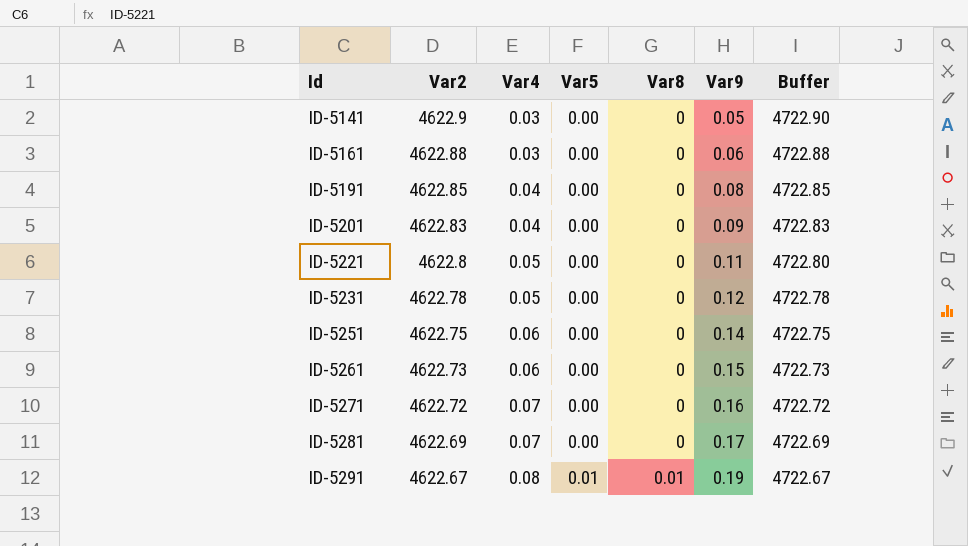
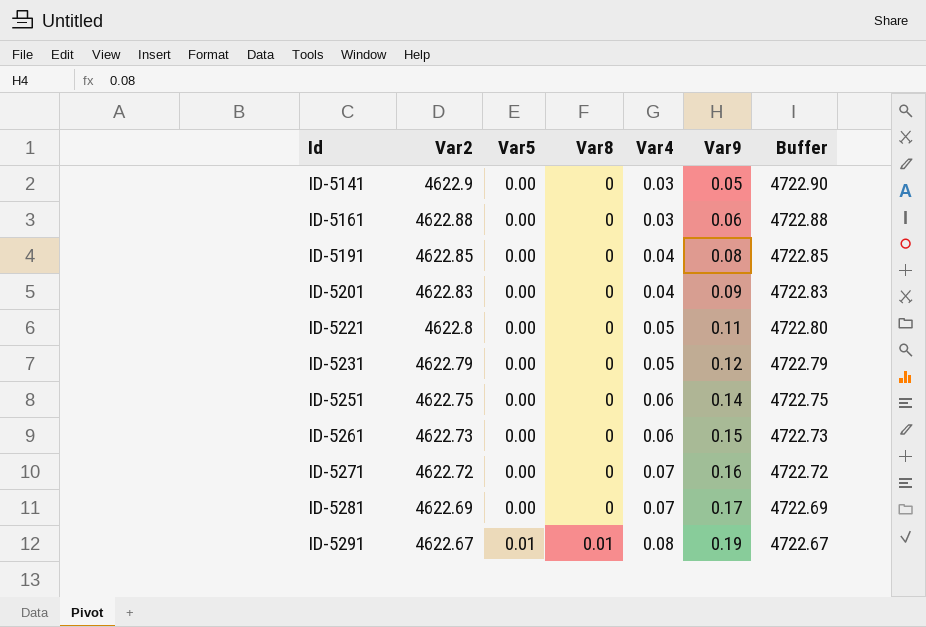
column Var4 | position: 3 -> 5
ID-5231 | Var2: 4622.78 -> 4622.79
ID-5231 | Buffer: 4722.78 -> 4722.79

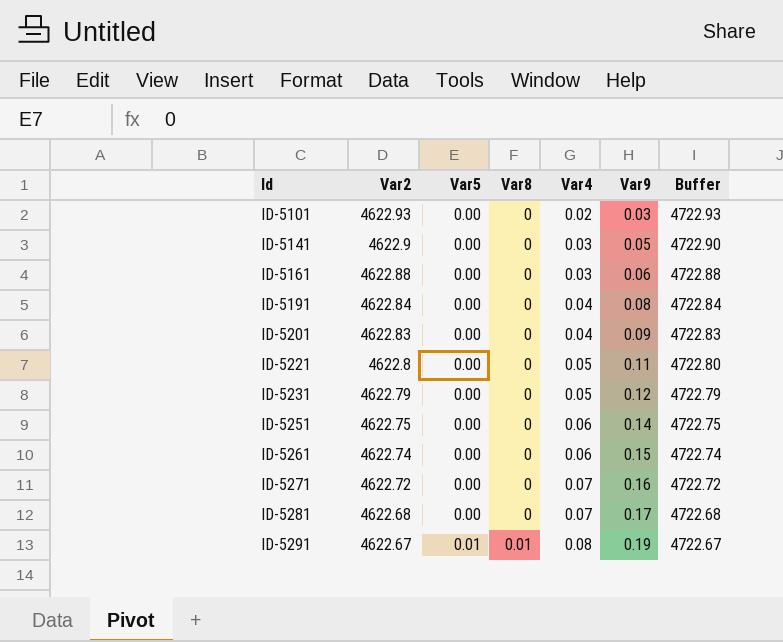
row ID-5101: none -> 4622.93 | 0.00 | 0 | 0.02 | 0.03 | 4722.93
ID-5191 | Var2: 4622.85 -> 4622.84
ID-5191 | Buffer: 4722.85 -> 4722.84
ID-5261 | Var2: 4622.73 -> 4622.74
ID-5261 | Buffer: 4722.73 -> 4722.74
ID-5281 | Var2: 4622.69 -> 4622.68
ID-5281 | Buffer: 4722.69 -> 4722.68

